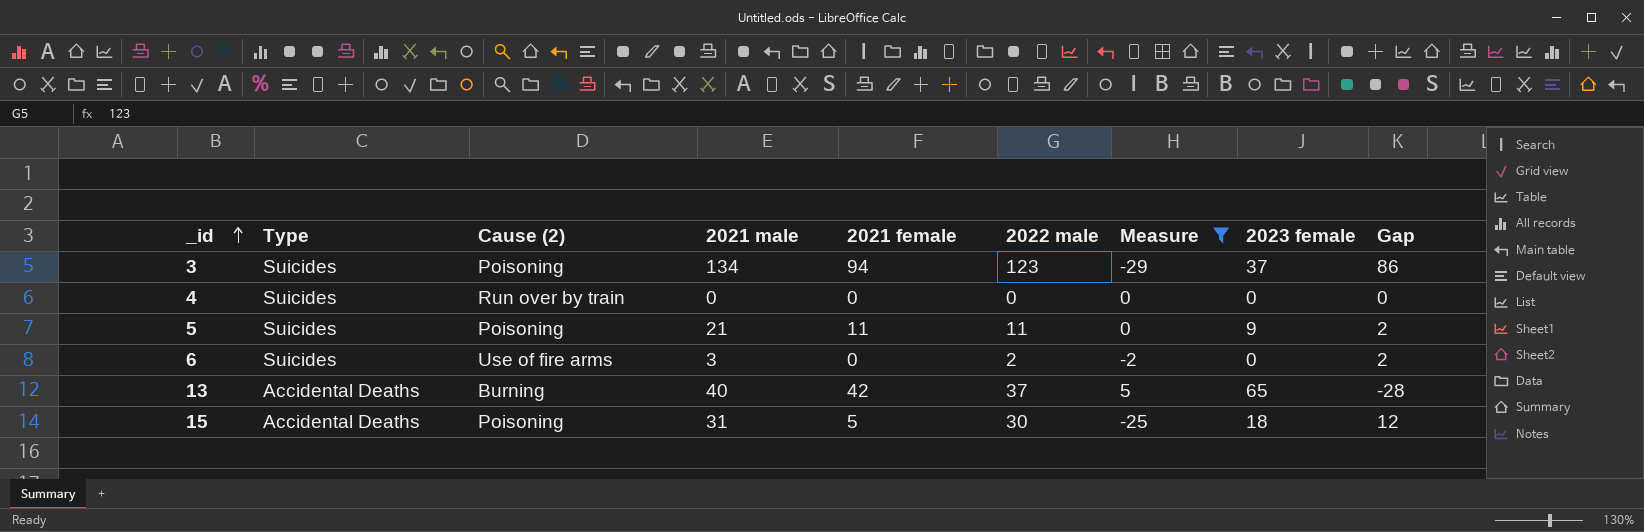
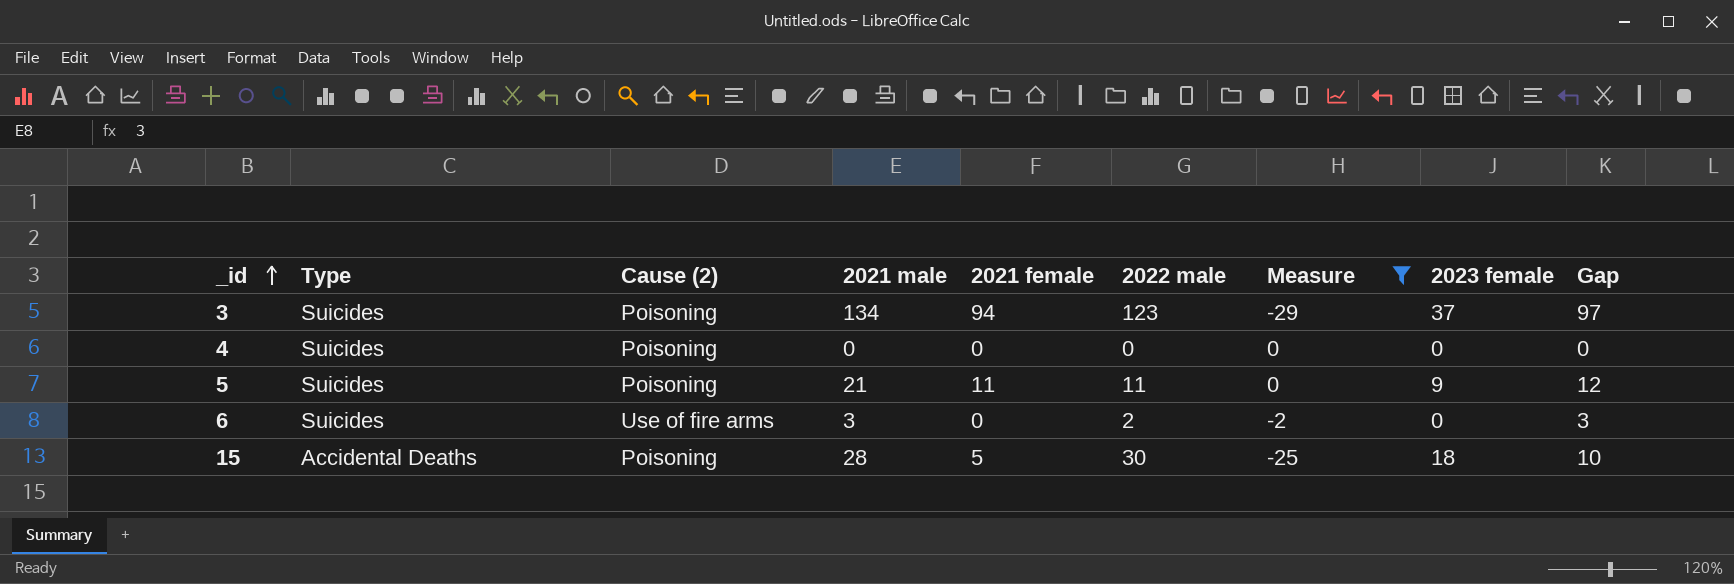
column Gap | formula: [2022 male] - [2023 female] -> [2021 male] - [2023 female]
row 13: Accidental Deaths | Burning | 40 | 42 | 37 | 5 | 65 | -28 -> none
4 | Cause (2): Run over by train -> Poisoning
15 | 2021 male: 31 -> 28

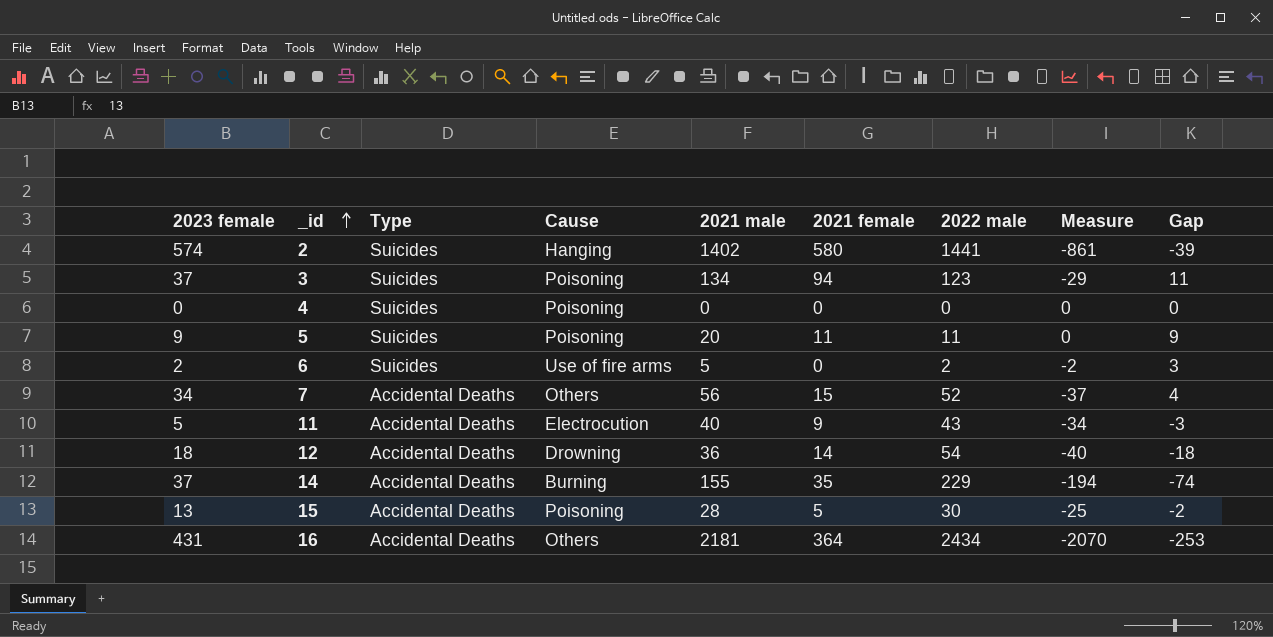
filter: Measure >= -29 -> none
column 2023 female | position: 8 -> 1
column name: Cause (2) -> Cause
column Gap | formula: [2021 male] - [2023 female] -> [2021 male] - [2022 male]
5 | 2021 male: 21 -> 20
6 | 2023 female: 0 -> 2
6 | 2021 male: 3 -> 5
15 | 2023 female: 18 -> 13

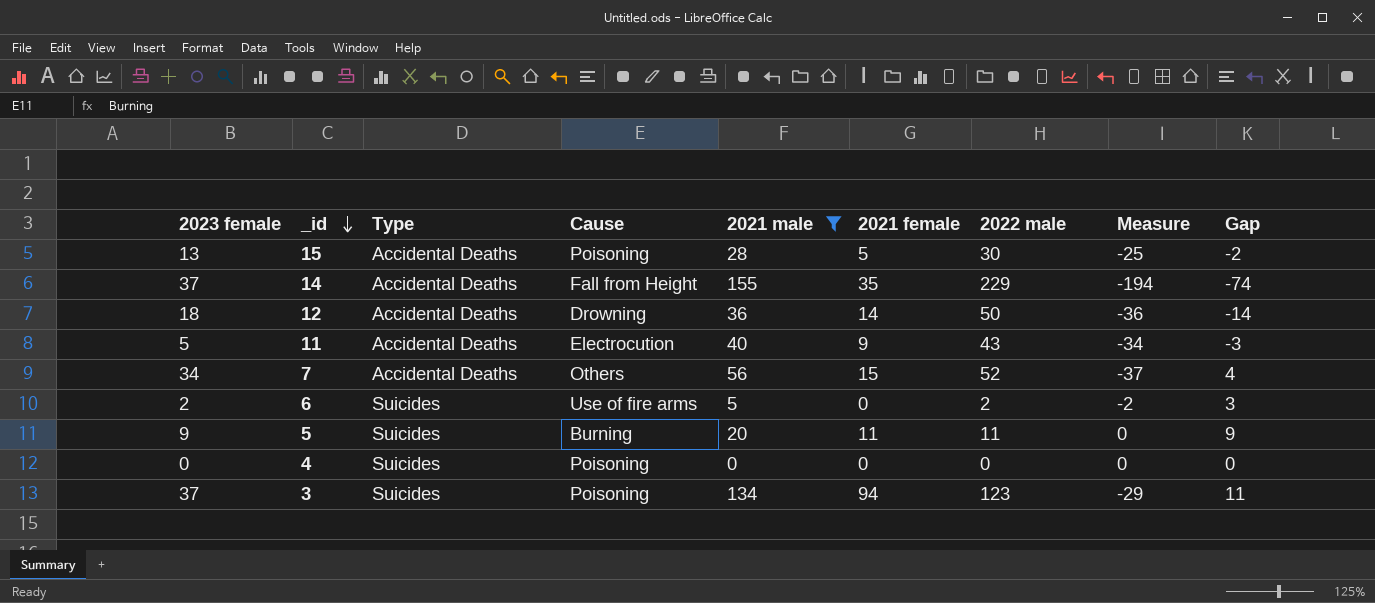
filter: none -> 2021 male <= 155
row order: _id ascending -> _id descending
14 | Cause: Burning -> Fall from Height
12 | 2022 male: 54 -> 50
12 | Measure: -40 -> -36
12 | Gap: -18 -> -14
5 | Cause: Poisoning -> Burning

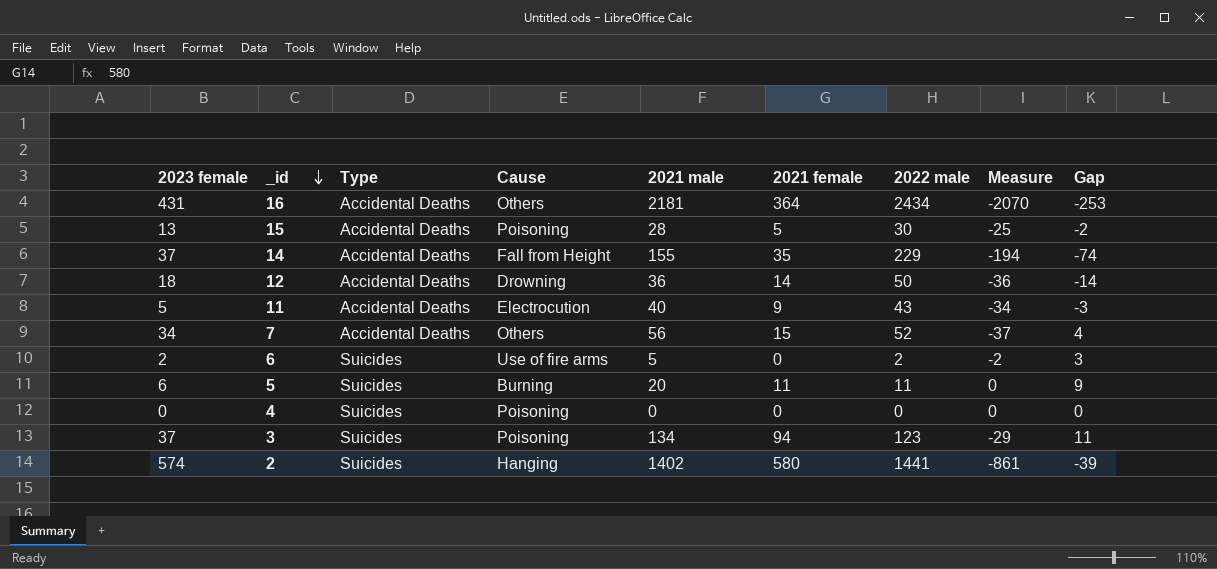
filter: 2021 male <= 155 -> none
5 | 2023 female: 9 -> 6

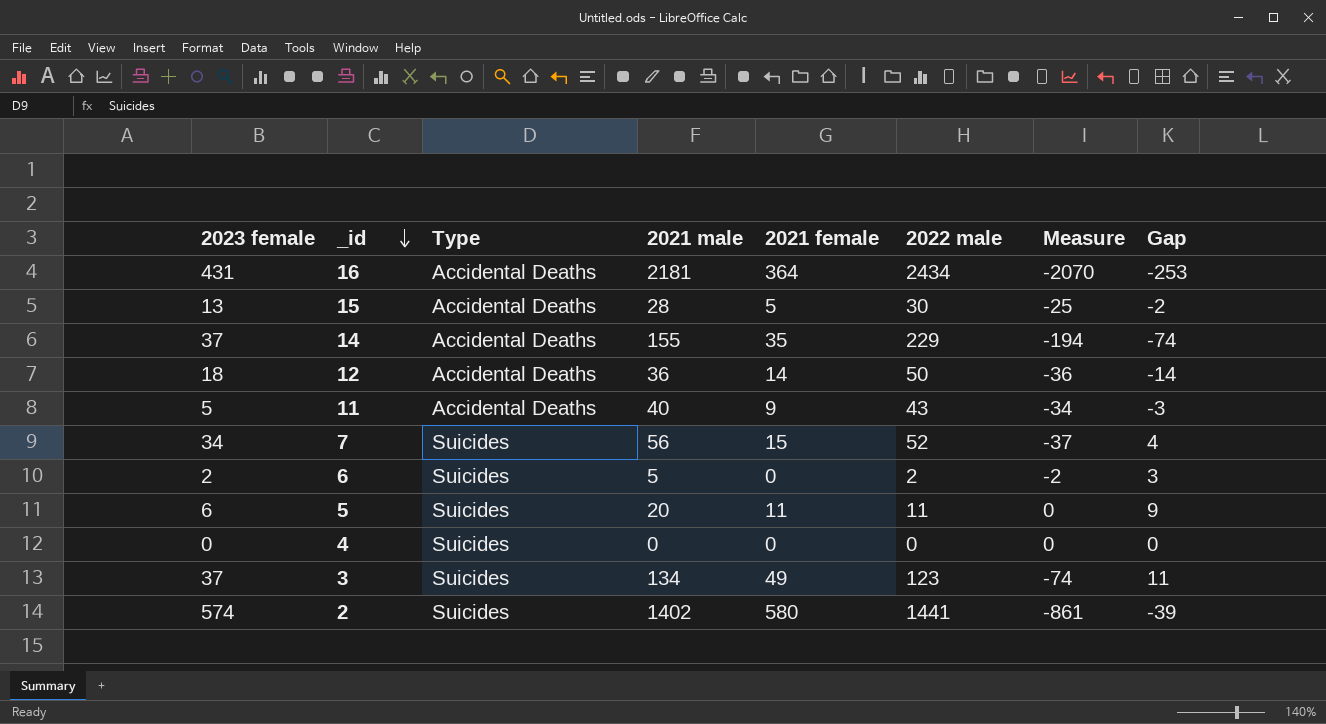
column Cause | position: 4 -> none
7 | Type: Accidental Deaths -> Suicides
3 | 2021 female: 94 -> 49
3 | Measure: -29 -> -74

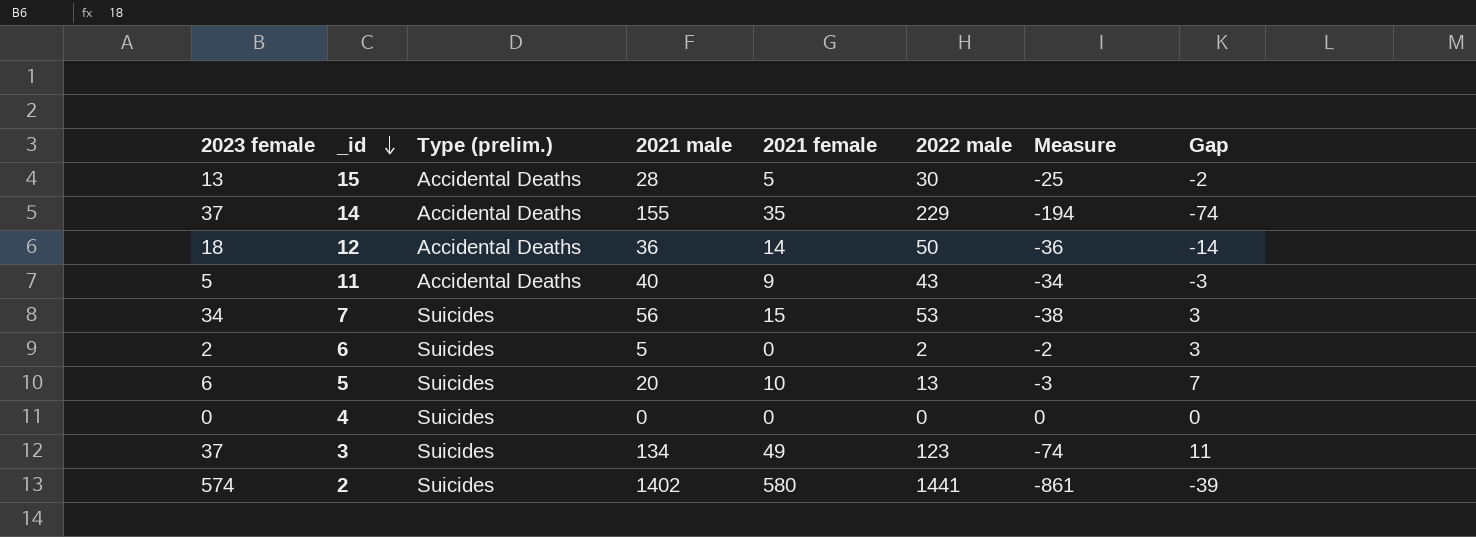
column name: Type -> Type (prelim.)
row 16: 431 | Accidental Deaths | 2181 | 364 | 2434 | -2070 | -253 -> none
7 | 2022 male: 52 -> 53
7 | Measure: -37 -> -38
7 | Gap: 4 -> 3
5 | 2021 female: 11 -> 10
5 | 2022 male: 11 -> 13
5 | Measure: 0 -> -3
5 | Gap: 9 -> 7

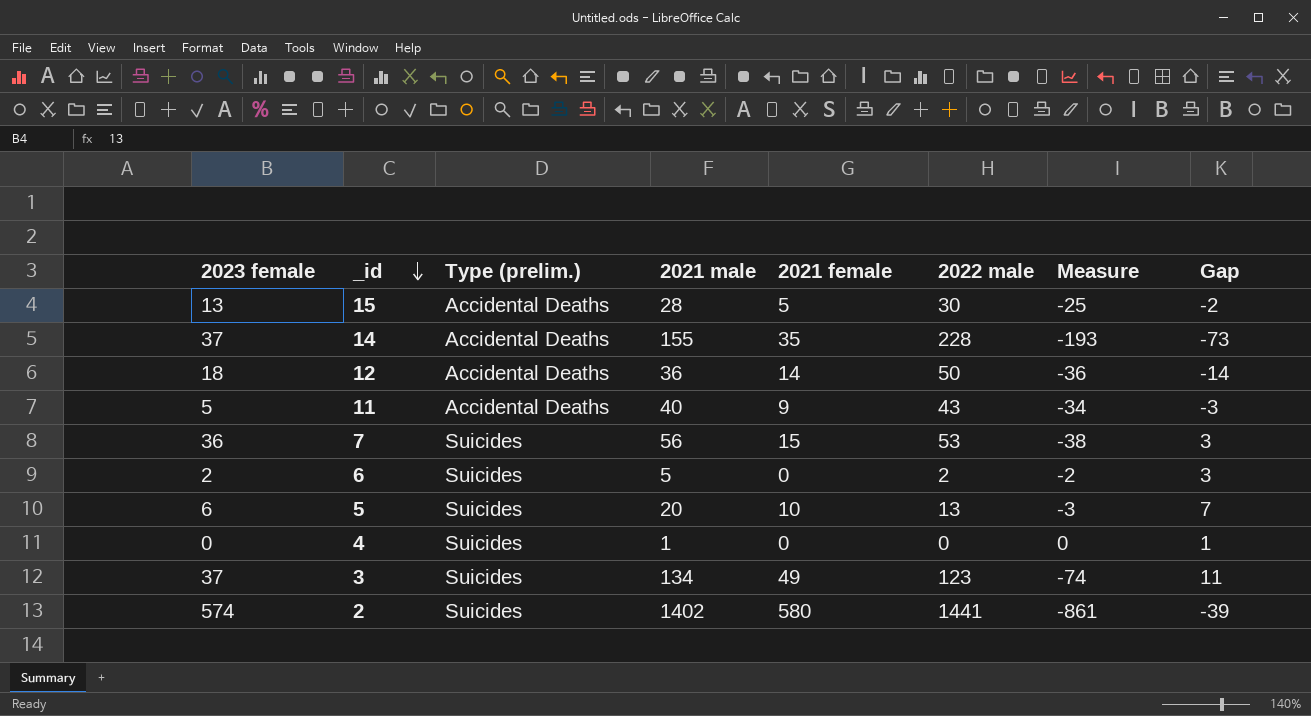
14 | 2022 male: 229 -> 228
14 | Measure: -194 -> -193
14 | Gap: -74 -> -73
7 | 2023 female: 34 -> 36
4 | 2021 male: 0 -> 1
4 | Gap: 0 -> 1

